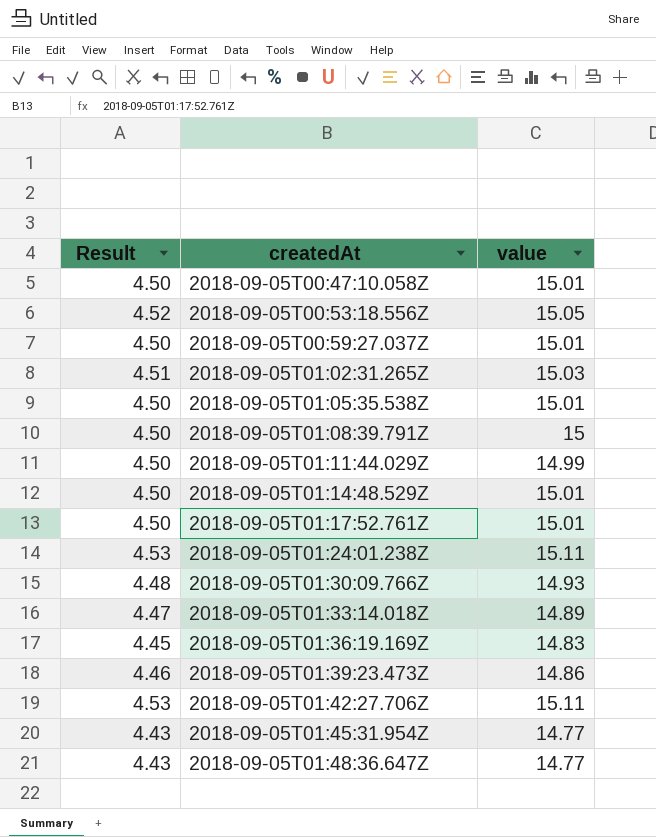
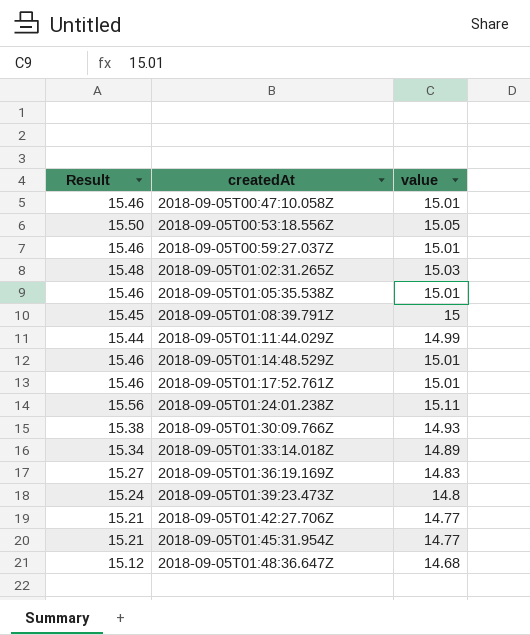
column Result | formula: [value] * 0.3 -> [value] * 1.03
2018-09-05T01:39:23.473Z | value: 14.86 -> 14.8
2018-09-05T01:42:27.706Z | value: 15.11 -> 14.77
2018-09-05T01:48:36.647Z | value: 14.77 -> 14.68

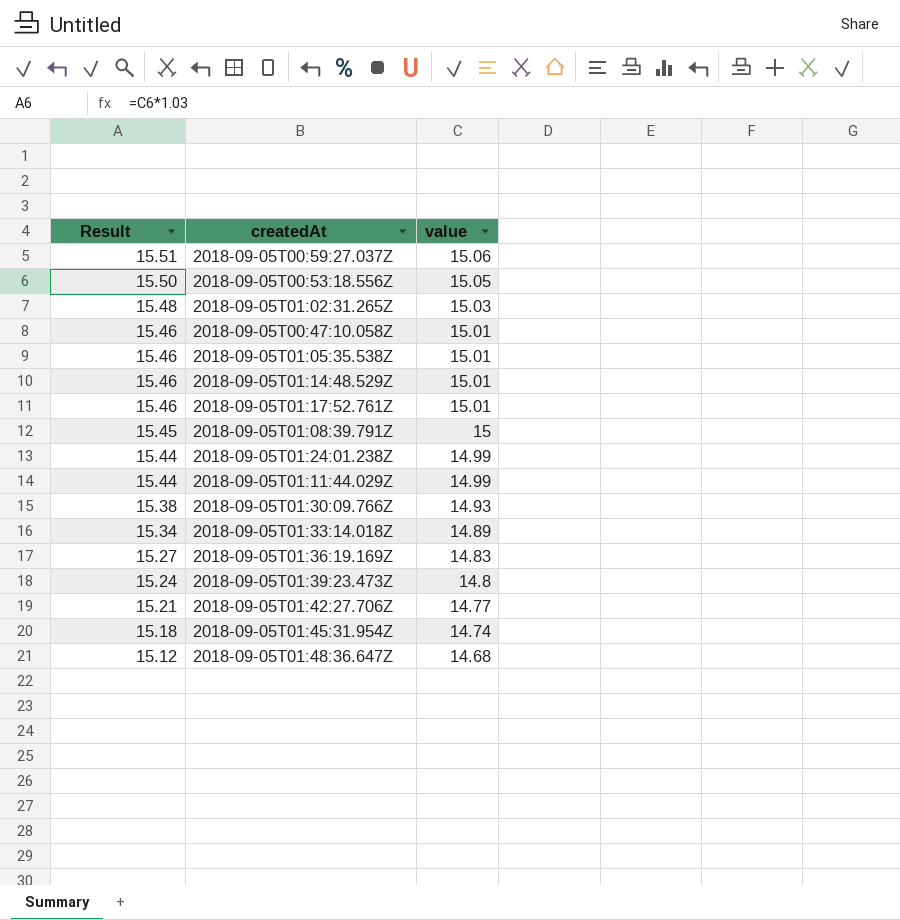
row order: createdAt ascending -> Result descending
2018-09-05T00:59:27.037Z | Result: 15.46 -> 15.51
2018-09-05T00:59:27.037Z | value: 15.01 -> 15.06
2018-09-05T01:24:01.238Z | Result: 15.56 -> 15.44
2018-09-05T01:24:01.238Z | value: 15.11 -> 14.99
2018-09-05T01:45:31.954Z | Result: 15.21 -> 15.18
2018-09-05T01:45:31.954Z | value: 14.77 -> 14.74

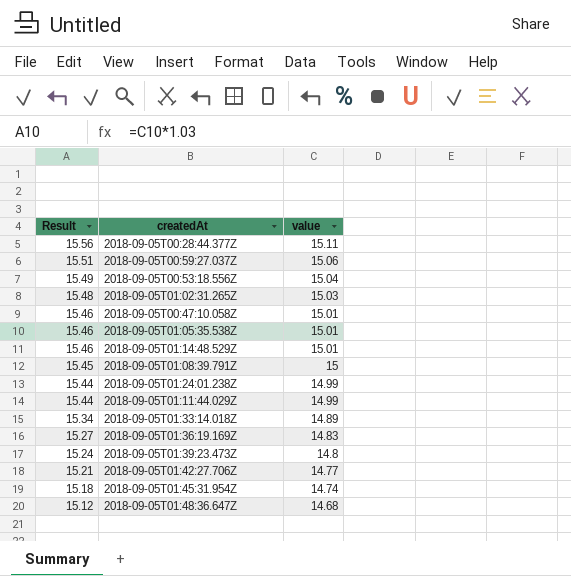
row 2018-09-05T01:17:52.761Z: 15.46 | 15.01 -> none
row 2018-09-05T01:30:09.766Z: 15.38 | 14.93 -> none
row 2018-09-05T00:28:44.377Z: none -> 15.56 | 15.11
2018-09-05T00:53:18.556Z | Result: 15.50 -> 15.49
2018-09-05T00:53:18.556Z | value: 15.05 -> 15.04

